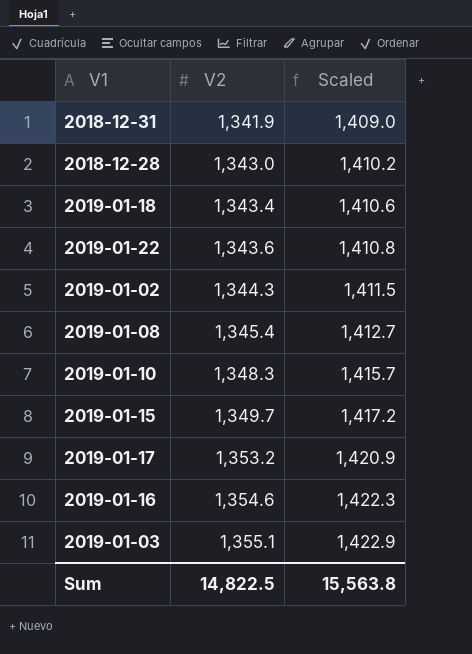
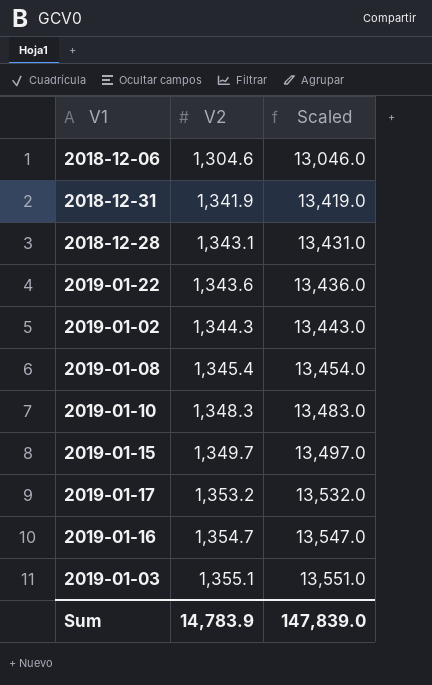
column Scaled | formula: [V2] * 1.05 -> [V2] * 10
row 2019-01-18: 1,343.4 | 1,410.6 -> none
row 2018-12-06: none -> 1,304.6 | 13,046.0
2018-12-28 | V2: 1,343.0 -> 1,343.1
2019-01-16 | V2: 1,354.6 -> 1,354.7
Sum | V2: 14,822.5 -> 14,783.9
Sum | Scaled: 15,563.8 -> 147,839.0

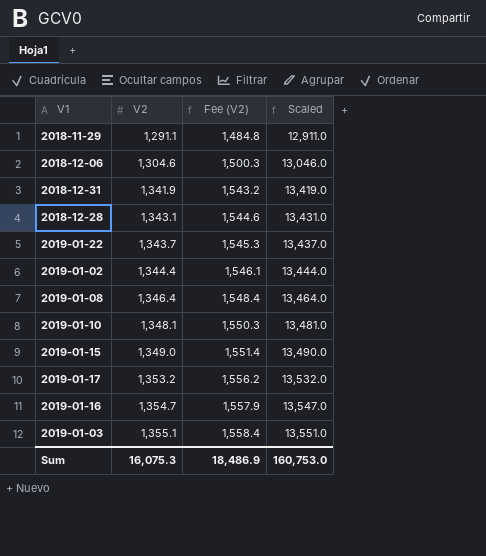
column Fee (V2) | formula: none -> [V2] * 1.15
row 2018-11-29: none -> 1,291.1 | 1,484.8 | 12,911.0
2019-01-22 | V2: 1,343.6 -> 1,343.7
2019-01-22 | Scaled: 13,436.0 -> 13,437.0
2019-01-02 | V2: 1,344.3 -> 1,344.4
2019-01-02 | Scaled: 13,443.0 -> 13,444.0
2019-01-08 | V2: 1,345.4 -> 1,346.4
2019-01-08 | Scaled: 13,454.0 -> 13,464.0
2019-01-10 | V2: 1,348.3 -> 1,348.1
2019-01-10 | Scaled: 13,483.0 -> 13,481.0
2019-01-15 | V2: 1,349.7 -> 1,349.0
2019-01-15 | Scaled: 13,497.0 -> 13,490.0
Sum | V2: 14,783.9 -> 16,075.3
Sum | Scaled: 147,839.0 -> 160,753.0

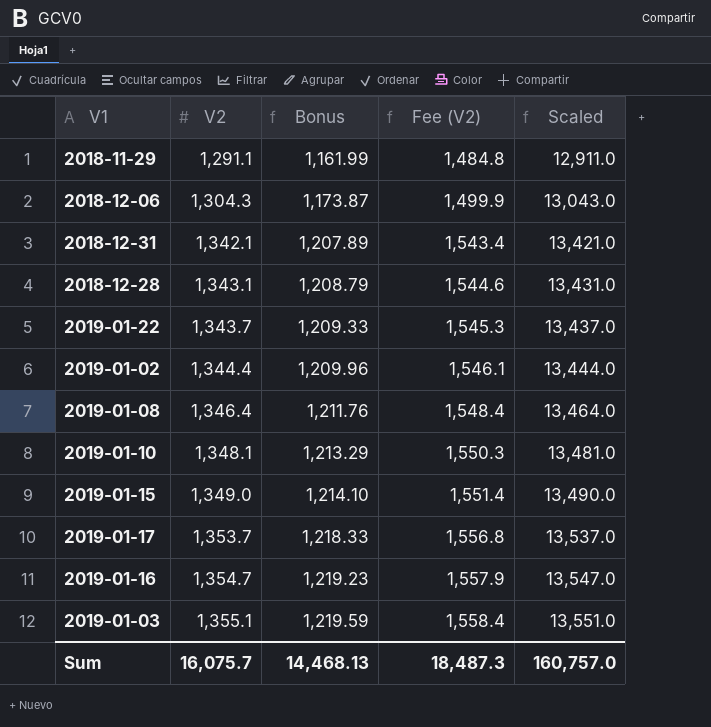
column Bonus | formula: none -> [V2] * 0.9
2018-12-06 | V2: 1,304.6 -> 1,304.3
2018-12-06 | Fee (V2): 1,500.3 -> 1,499.9
2018-12-06 | Scaled: 13,046.0 -> 13,043.0
2018-12-31 | V2: 1,341.9 -> 1,342.1
2018-12-31 | Fee (V2): 1,543.2 -> 1,543.4
2018-12-31 | Scaled: 13,419.0 -> 13,421.0
2019-01-17 | V2: 1,353.2 -> 1,353.7
2019-01-17 | Fee (V2): 1,556.2 -> 1,556.8
2019-01-17 | Scaled: 13,532.0 -> 13,537.0
Sum | V2: 16,075.3 -> 16,075.7
Sum | Fee (V2): 18,486.9 -> 18,487.3
Sum | Scaled: 160,753.0 -> 160,757.0

